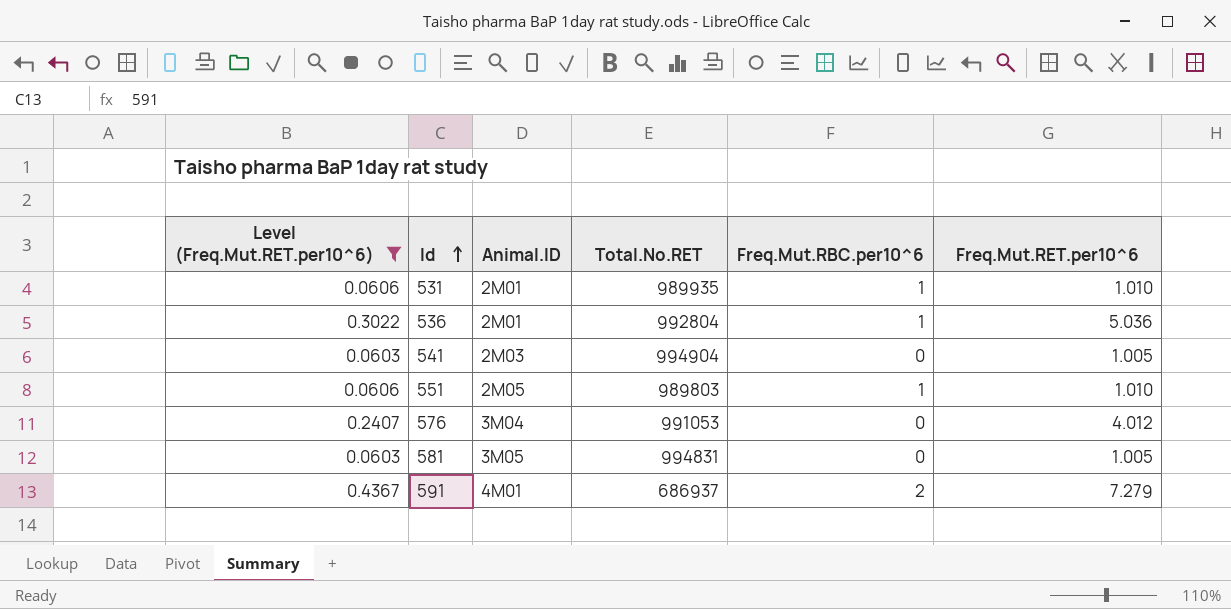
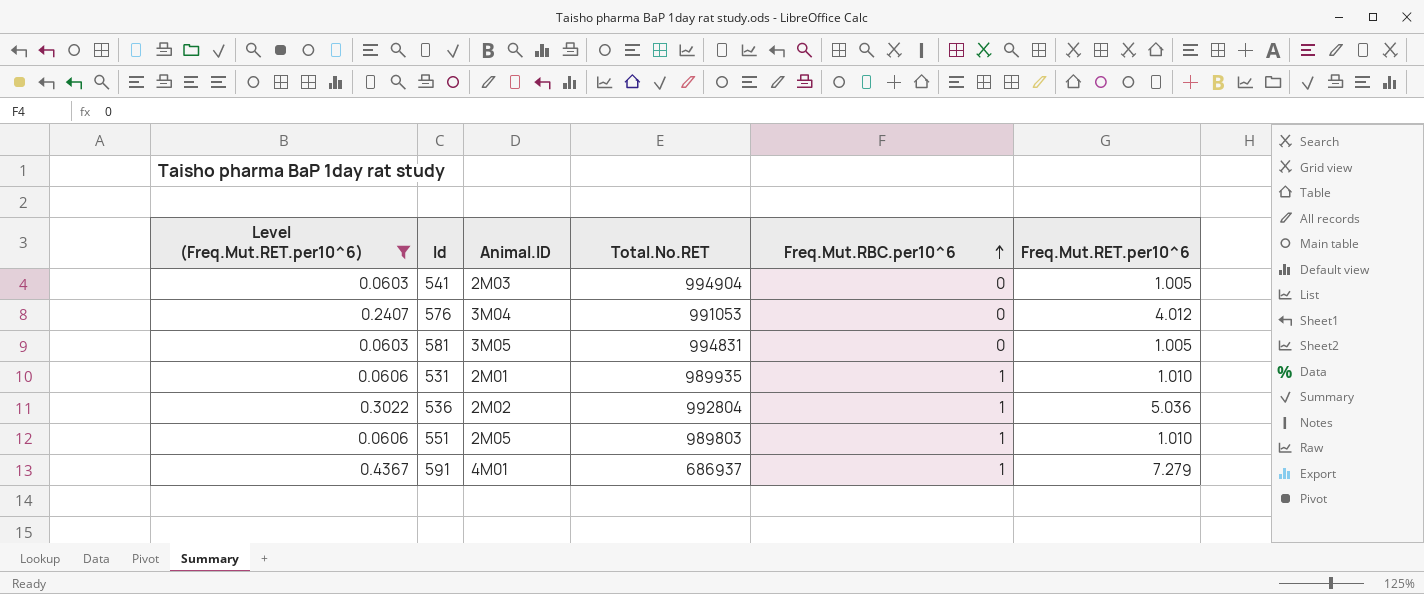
row order: Id ascending -> Freq.Mut.RBC.per10^6 ascending
536 | Animal.ID: 2M01 -> 2M02
591 | Freq.Mut.RBC.per10^6: 2 -> 1

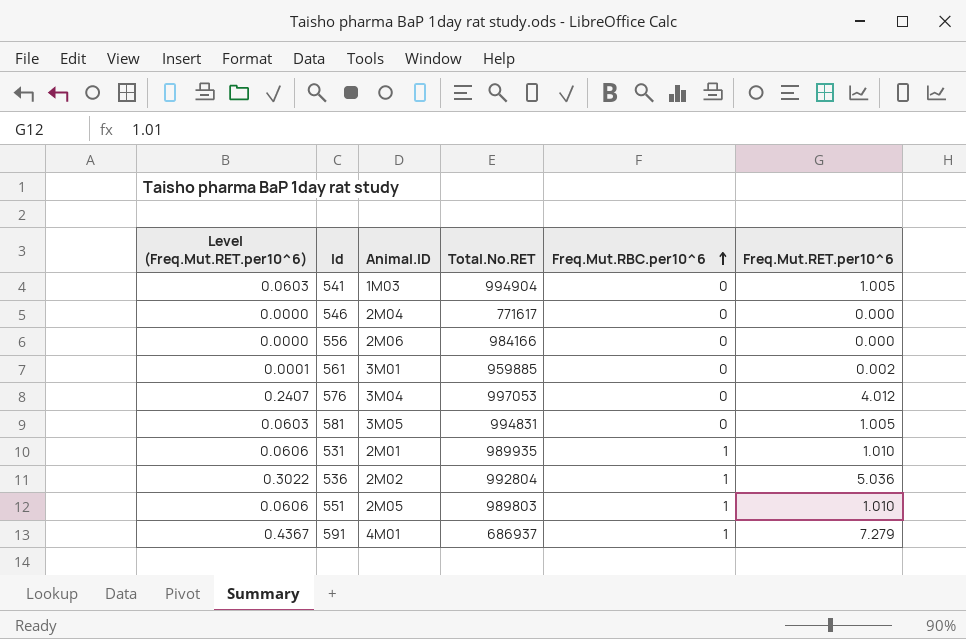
filter: Level (Freq.Mut.RET.per10^6) >= 0.0603 -> none
541 | Animal.ID: 2M03 -> 1M03
576 | Total.No.RET: 991053 -> 997053

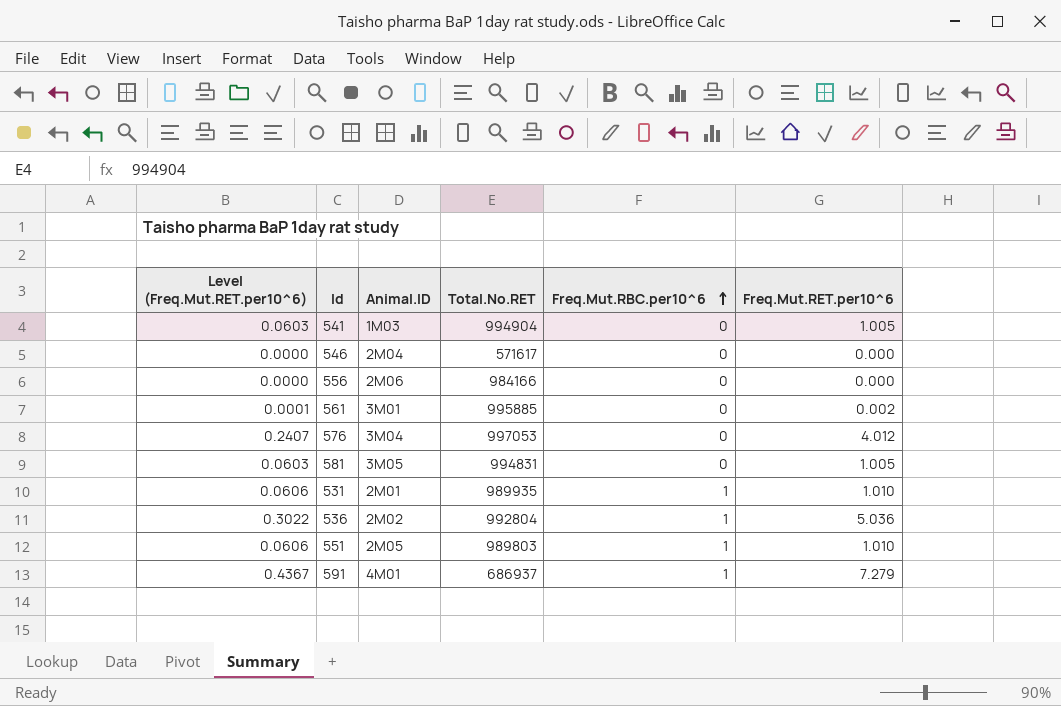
546 | Total.No.RET: 771617 -> 571617
561 | Total.No.RET: 959885 -> 995885

